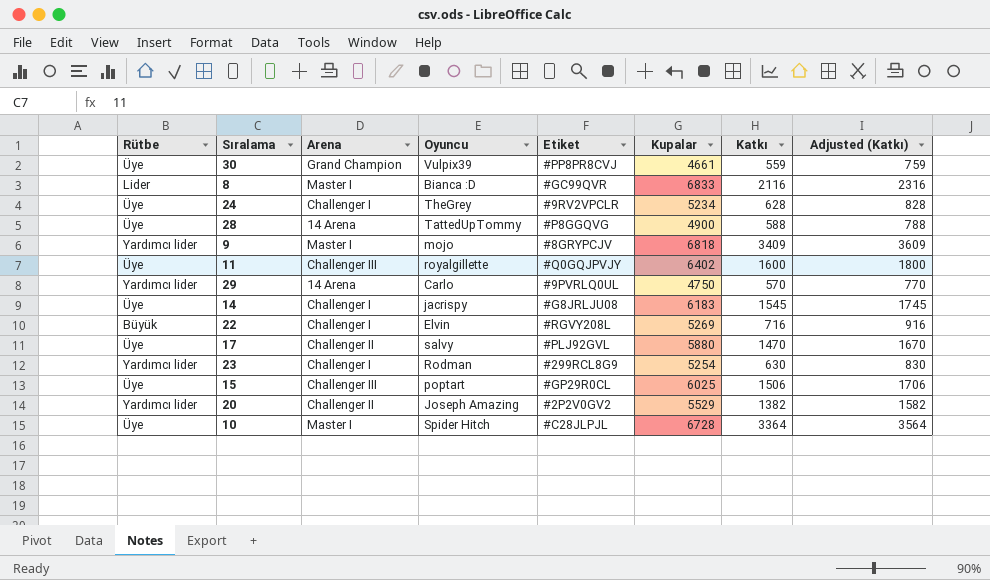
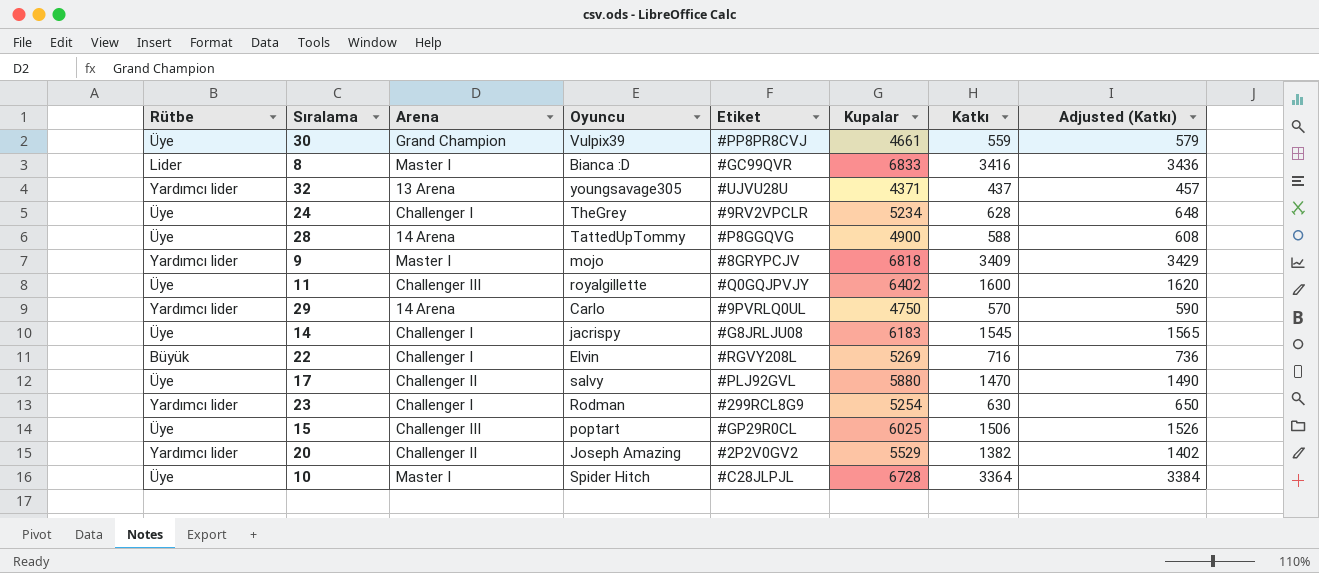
column Adjusted (Katkı) | formula: [Katkı] + 200 -> [Katkı] + 20
8 | Katkı: 2116 -> 3416
row 32: none -> Yardımcı lider | 13 Arena | youngsavage305 | #UJVU28U | 4371 | 437 | 457

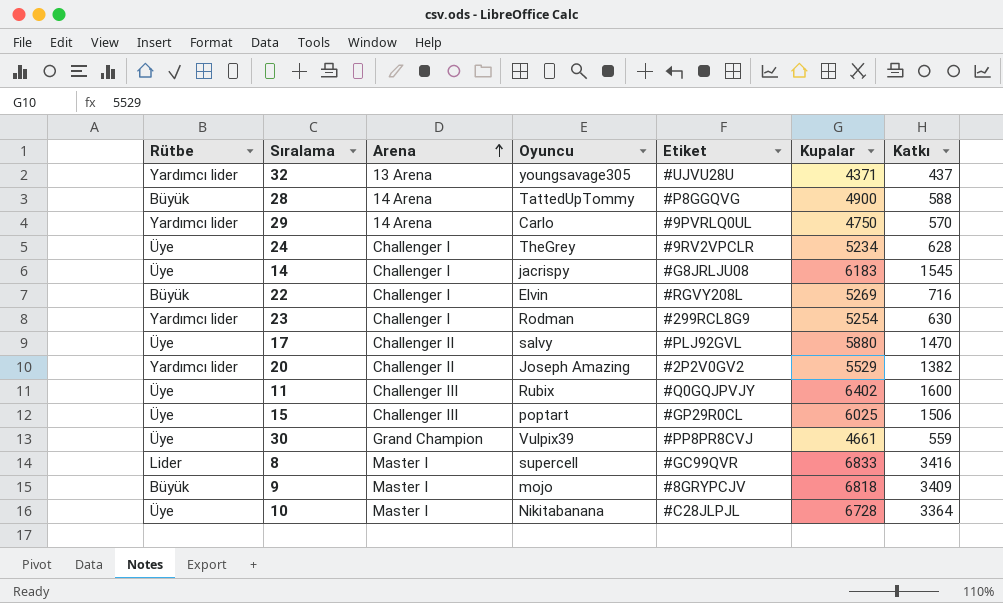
row order: none -> Arena ascending
column Adjusted (Katkı) | formula: [Katkı] + 20 -> none
28 | Rütbe: Üye -> Büyük
11 | Oyuncu: royalgillette -> Rubix
8 | Oyuncu: Bianca :D -> supercell
9 | Rütbe: Yardımcı lider -> Büyük
10 | Oyuncu: Spider Hitch -> Nikitabanana

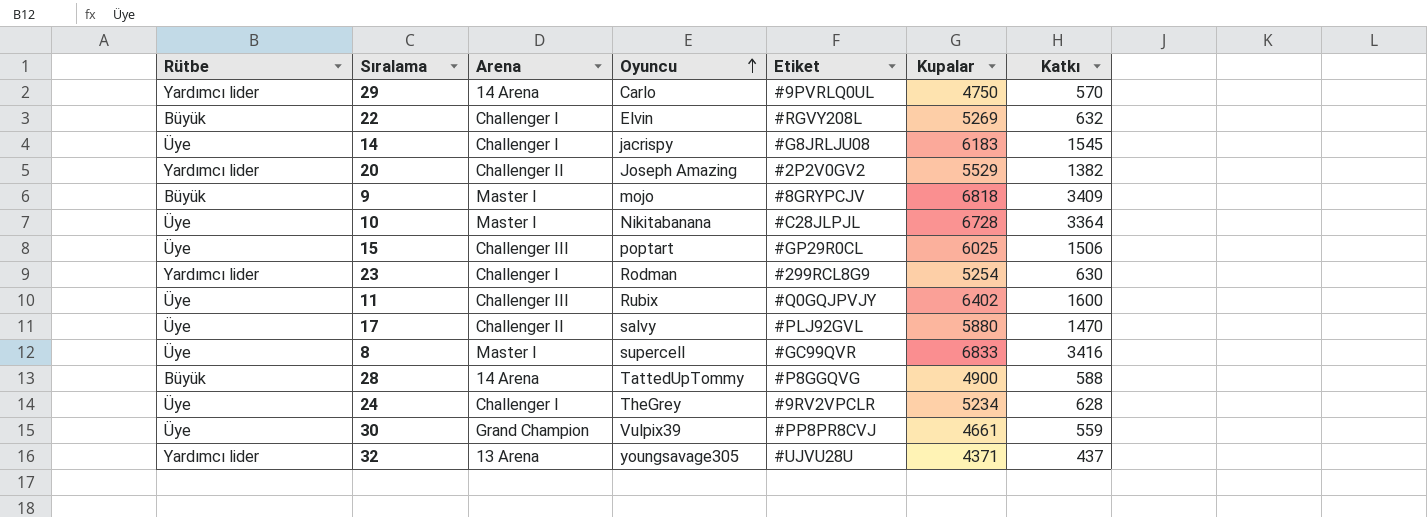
row order: Arena ascending -> Oyuncu ascending
22 | Katkı: 716 -> 632
8 | Rütbe: Lider -> Üye

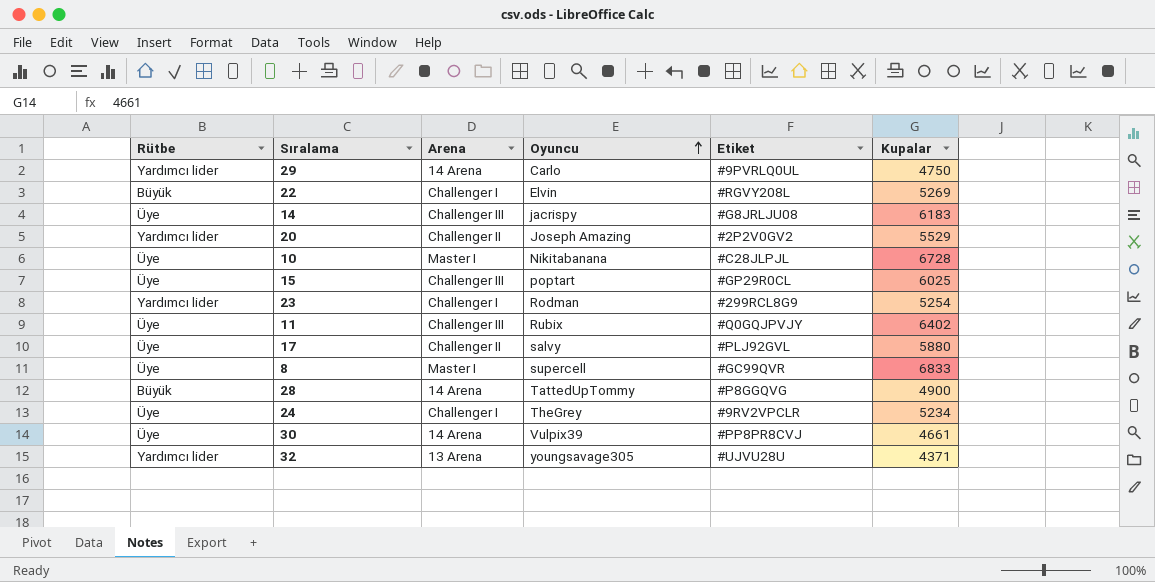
column Katkı | position: 7 -> none
row 9: Büyük | Master I | mojo | #8GRYPCJV | 6818 | 3409 -> none
14 | Arena: Challenger I -> Challenger III
30 | Arena: Grand Champion -> 14 Arena

